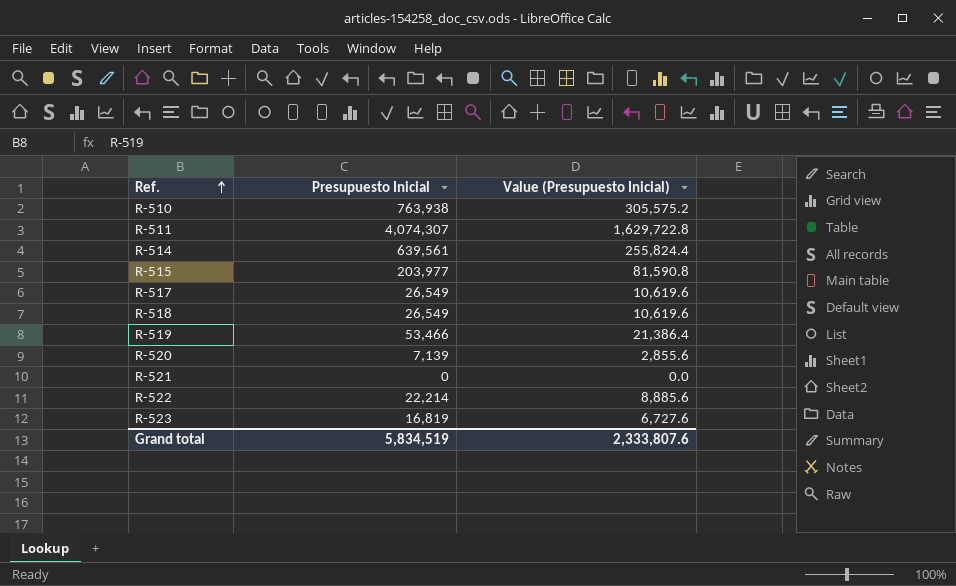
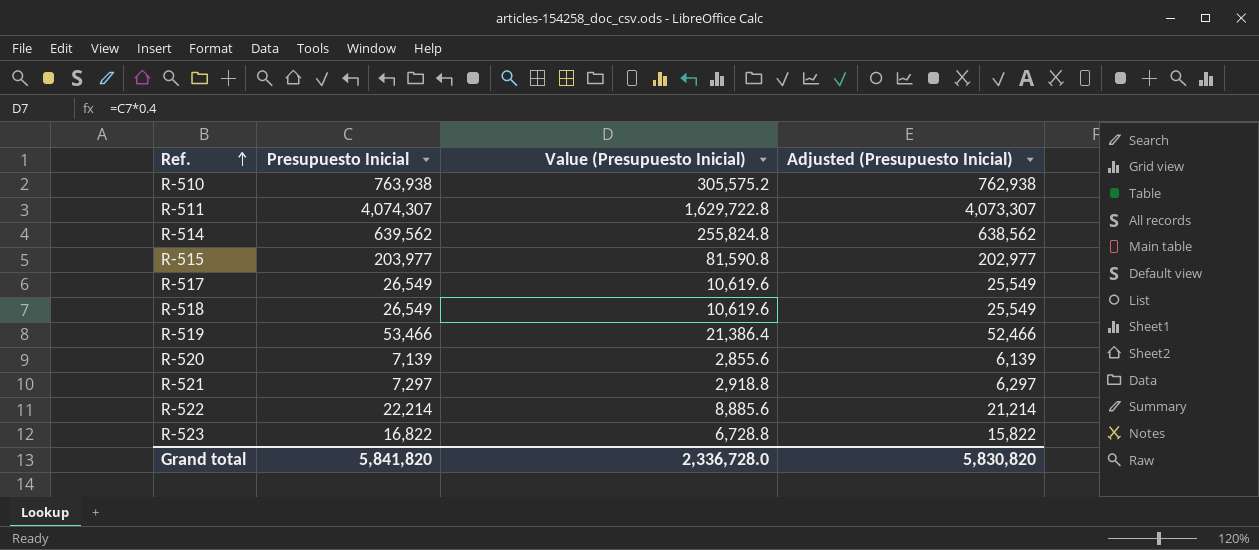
column Adjusted (Presupuesto Inicial) | formula: none -> [Presupuesto Inicial] - 1000
R-514 | Presupuesto Inicial: 639,561 -> 639,562
R-514 | Value (Presupuesto Inicial): 255,824.4 -> 255,824.8
R-521 | Presupuesto Inicial: 0 -> 7,297
R-521 | Value (Presupuesto Inicial): 0.0 -> 2,918.8
R-523 | Presupuesto Inicial: 16,819 -> 16,822
R-523 | Value (Presupuesto Inicial): 6,727.6 -> 6,728.8
Grand total | Presupuesto Inicial: 5,834,519 -> 5,841,820
Grand total | Value (Presupuesto Inicial): 2,333,807.6 -> 2,336,728.0

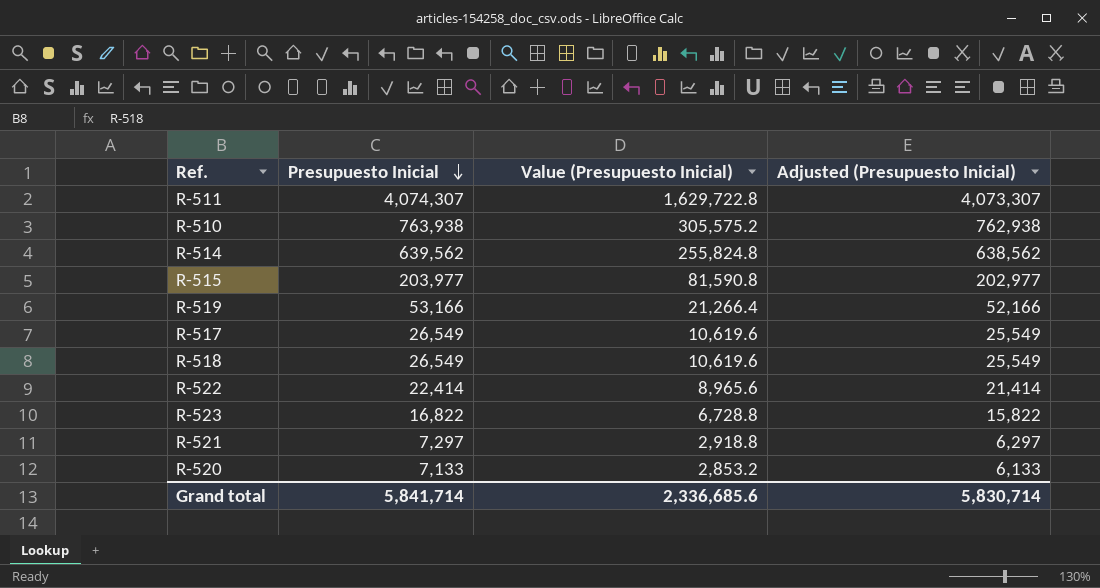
row order: Ref. ascending -> Presupuesto Inicial descending
R-519 | Presupuesto Inicial: 53,466 -> 53,166
R-519 | Value (Presupuesto Inicial): 21,386.4 -> 21,266.4
R-519 | Adjusted (Presupuesto Inicial): 52,466 -> 52,166
R-522 | Presupuesto Inicial: 22,214 -> 22,414
R-522 | Value (Presupuesto Inicial): 8,885.6 -> 8,965.6
R-522 | Adjusted (Presupuesto Inicial): 21,214 -> 21,414
R-520 | Presupuesto Inicial: 7,139 -> 7,133
R-520 | Value (Presupuesto Inicial): 2,855.6 -> 2,853.2
R-520 | Adjusted (Presupuesto Inicial): 6,139 -> 6,133
Grand total | Presupuesto Inicial: 5,841,820 -> 5,841,714
Grand total | Value (Presupuesto Inicial): 2,336,728.0 -> 2,336,685.6
Grand total | Adjusted (Presupuesto Inicial): 5,830,820 -> 5,830,714

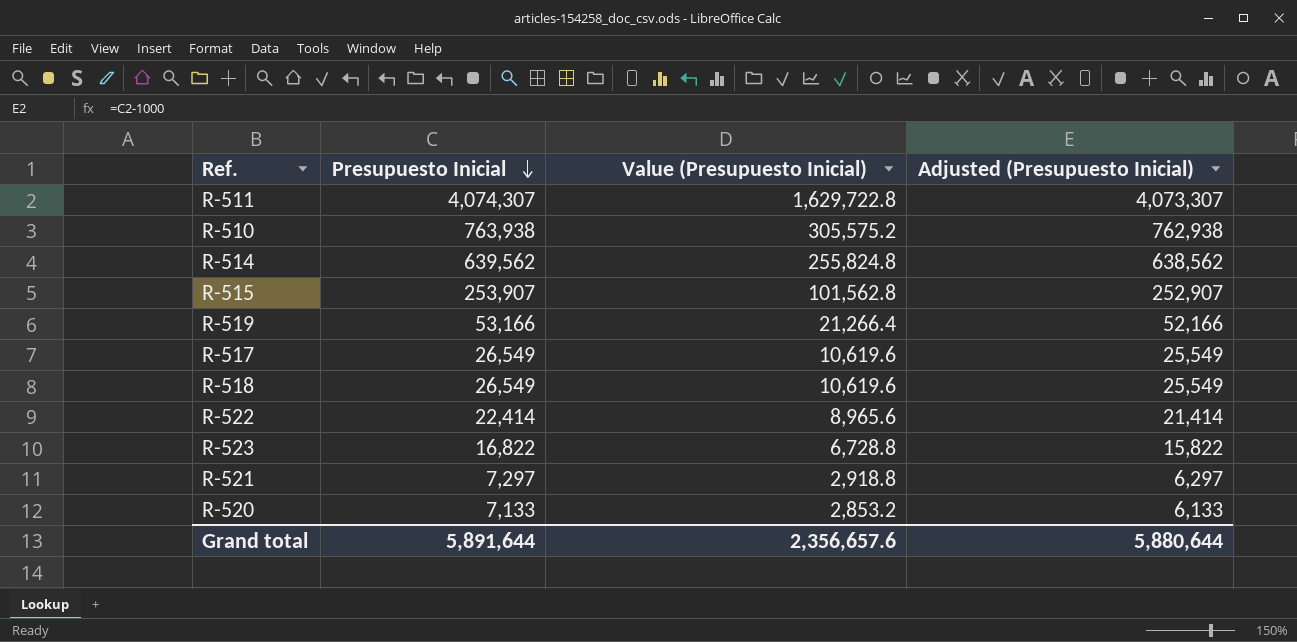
R-515 | Presupuesto Inicial: 203,977 -> 253,907
R-515 | Value (Presupuesto Inicial): 81,590.8 -> 101,562.8
R-515 | Adjusted (Presupuesto Inicial): 202,977 -> 252,907
Grand total | Presupuesto Inicial: 5,841,714 -> 5,891,644
Grand total | Value (Presupuesto Inicial): 2,336,685.6 -> 2,356,657.6
Grand total | Adjusted (Presupuesto Inicial): 5,830,714 -> 5,880,644

